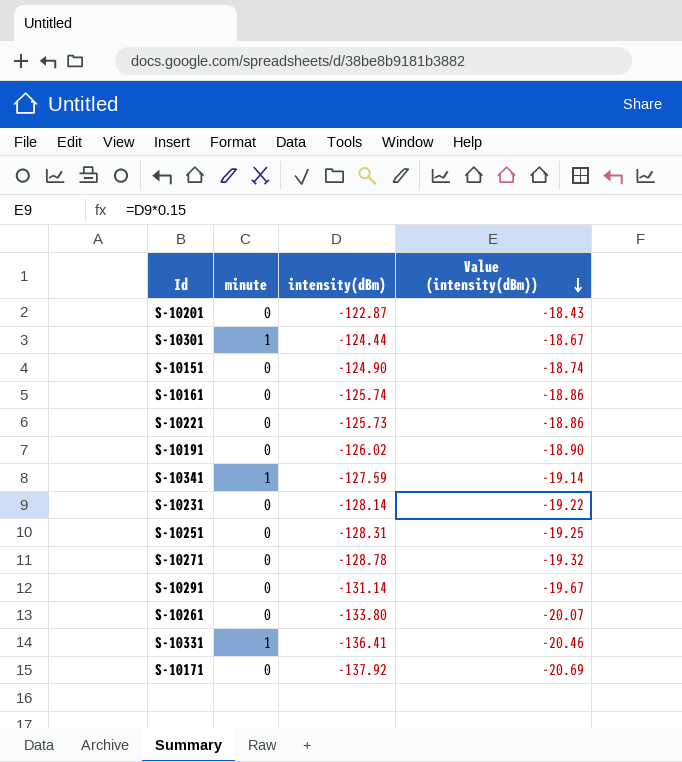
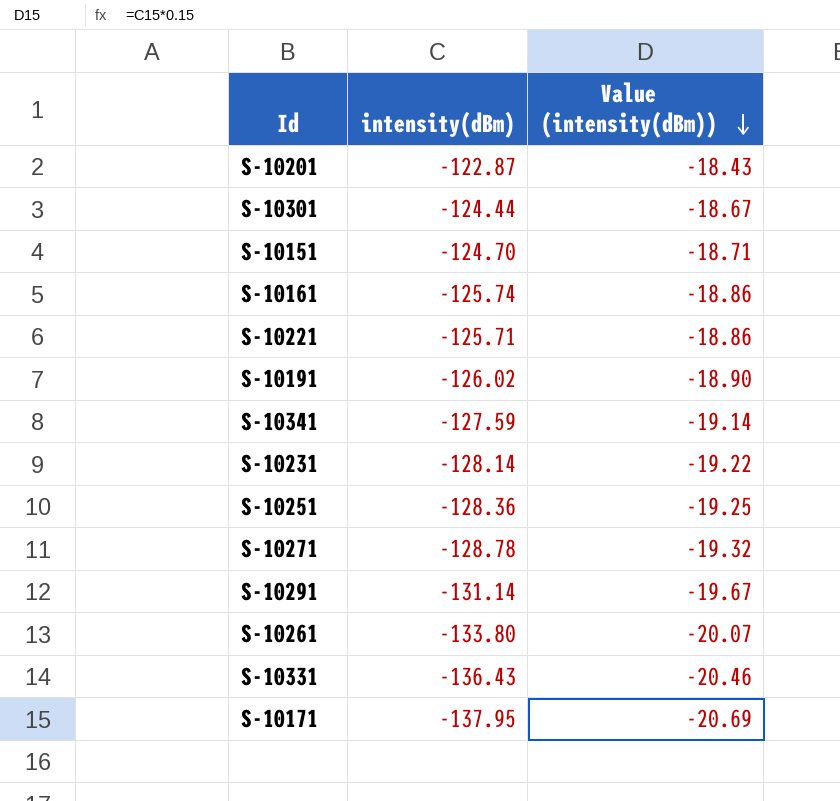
column minute | position: 2 -> none
S-10151 | intensity(dBm): -124.90 -> -124.70
S-10151 | Value (intensity(dBm)): -18.74 -> -18.71
S-10221 | intensity(dBm): -125.73 -> -125.71
S-10251 | intensity(dBm): -128.31 -> -128.36
S-10331 | intensity(dBm): -136.41 -> -136.43
S-10171 | intensity(dBm): -137.92 -> -137.95

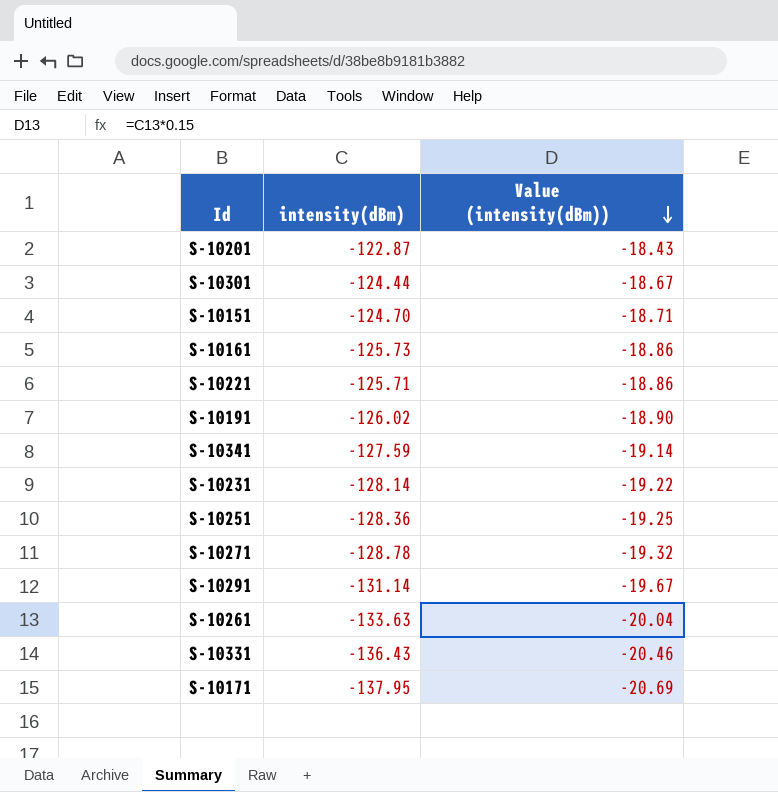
S-10161 | intensity(dBm): -125.74 -> -125.73
S-10261 | intensity(dBm): -133.80 -> -133.63
S-10261 | Value (intensity(dBm)): -20.07 -> -20.04

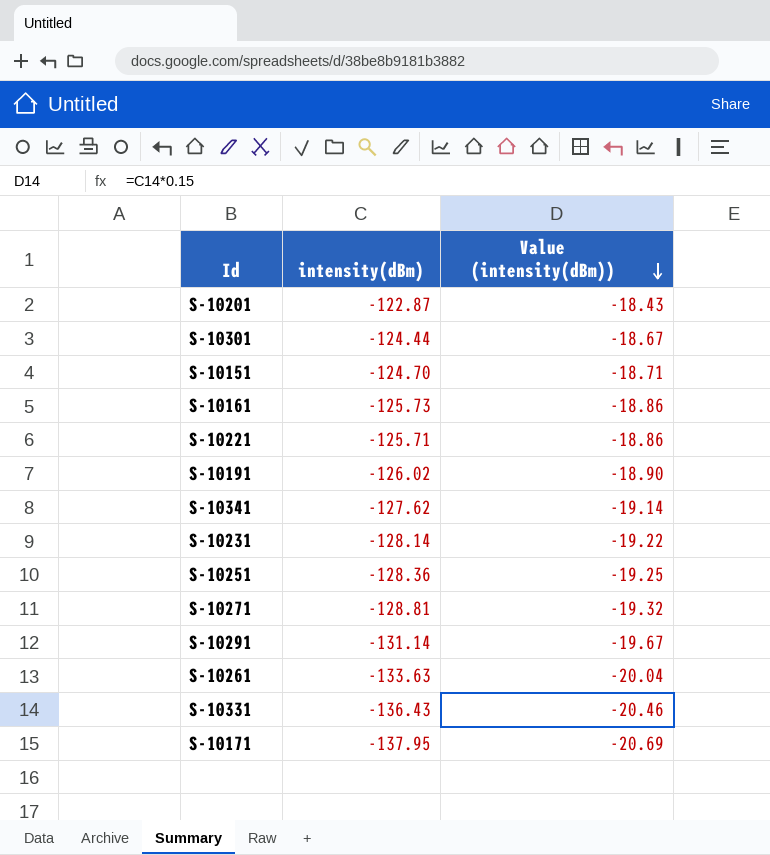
S-10341 | intensity(dBm): -127.59 -> -127.62
S-10271 | intensity(dBm): -128.78 -> -128.81

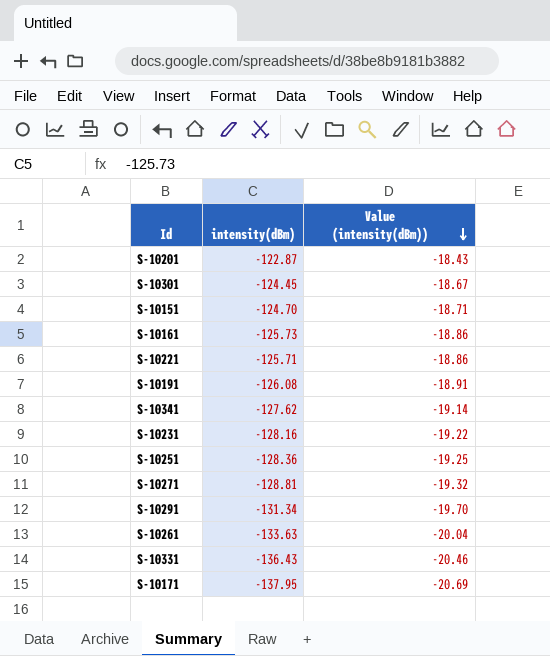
S-10301 | intensity(dBm): -124.44 -> -124.45
S-10191 | intensity(dBm): -126.02 -> -126.08
S-10191 | Value (intensity(dBm)): -18.90 -> -18.91
S-10231 | intensity(dBm): -128.14 -> -128.16
S-10291 | intensity(dBm): -131.14 -> -131.34
S-10291 | Value (intensity(dBm)): -19.67 -> -19.70

